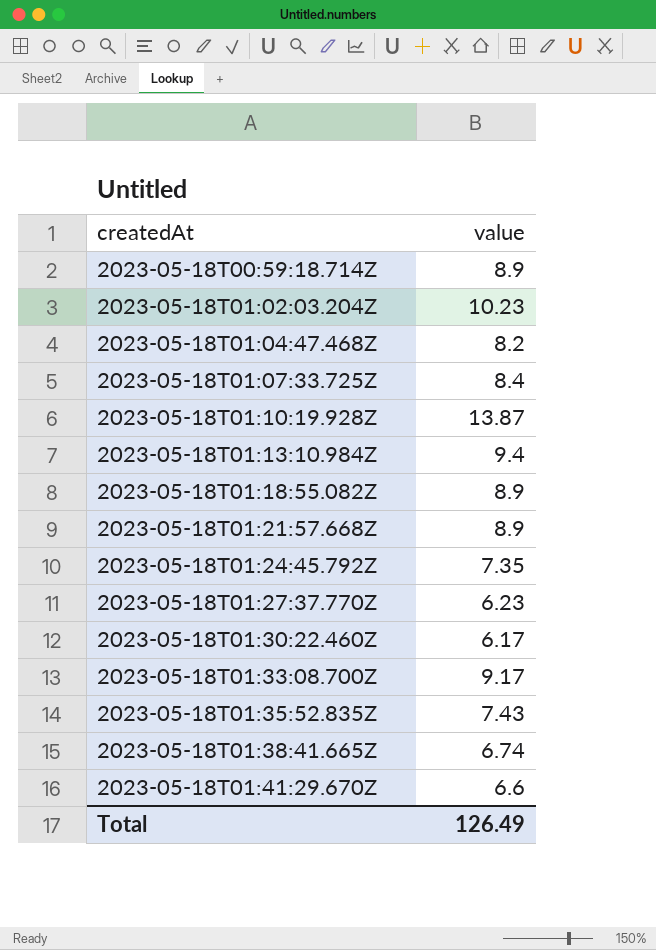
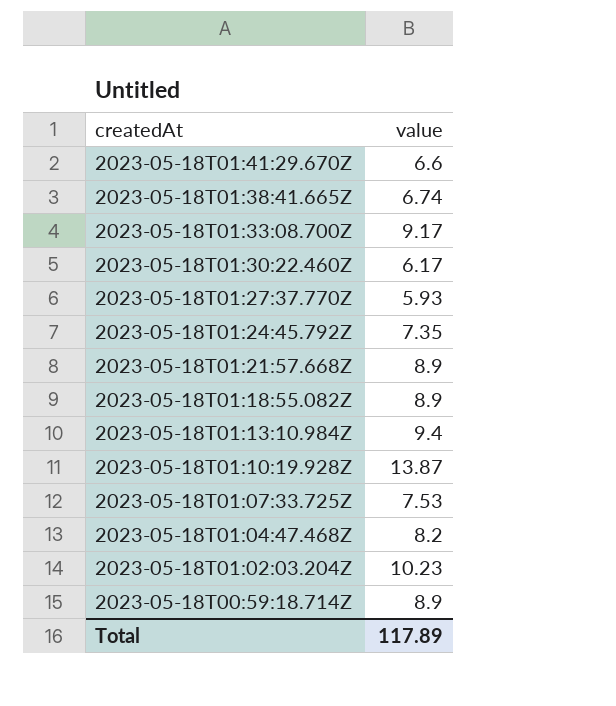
row order: createdAt ascending -> createdAt descending
row 2023-05-18T01:35:52.835Z: 7.43 -> none
2023-05-18T01:27:37.770Z | value: 6.23 -> 5.93
2023-05-18T01:07:33.725Z | value: 8.4 -> 7.53
Total | value: 126.49 -> 117.89

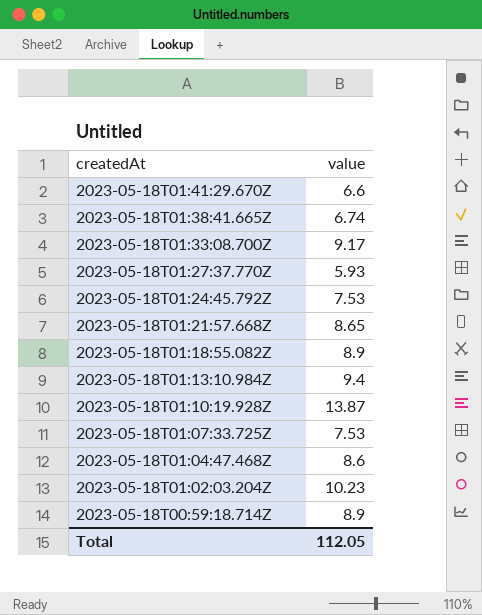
row 2023-05-18T01:30:22.460Z: 6.17 -> none
2023-05-18T01:24:45.792Z | value: 7.35 -> 7.53
2023-05-18T01:21:57.668Z | value: 8.9 -> 8.65
2023-05-18T01:04:47.468Z | value: 8.2 -> 8.6
Total | value: 117.89 -> 112.05

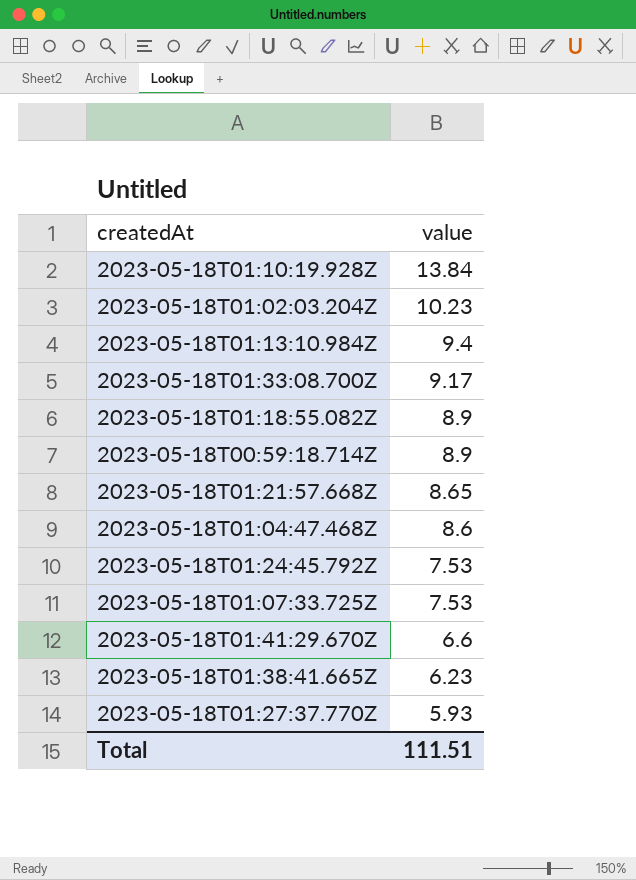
row order: createdAt descending -> value descending
2023-05-18T01:10:19.928Z | value: 13.87 -> 13.84
2023-05-18T01:38:41.665Z | value: 6.74 -> 6.23
Total | value: 112.05 -> 111.51

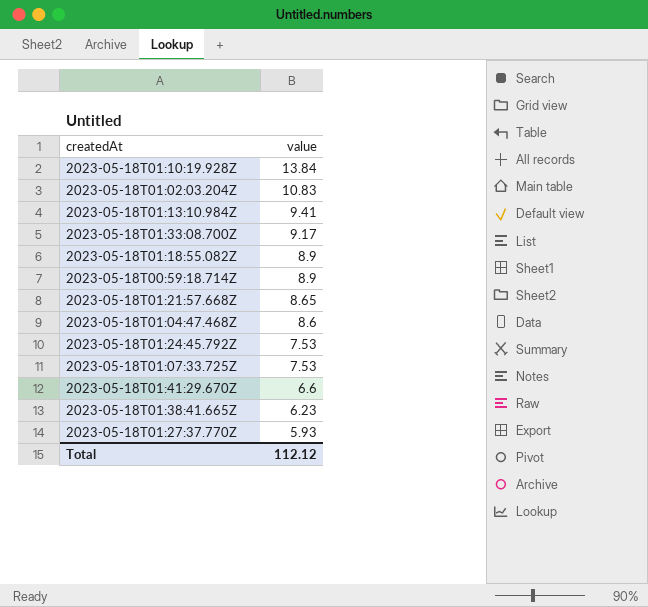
2023-05-18T01:02:03.204Z | value: 10.23 -> 10.83
2023-05-18T01:13:10.984Z | value: 9.4 -> 9.41
Total | value: 111.51 -> 112.12

